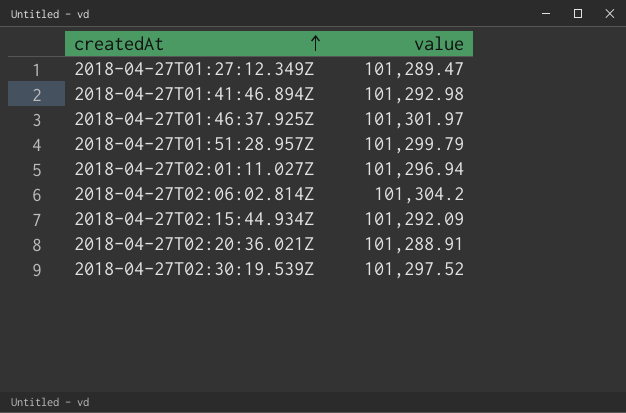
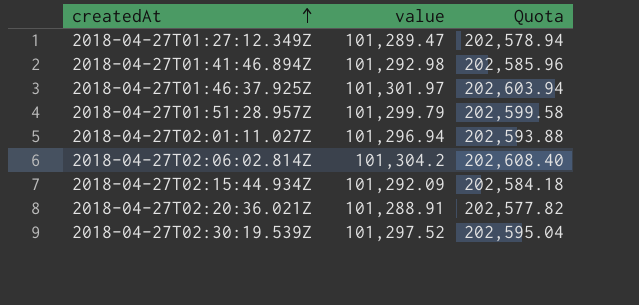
column Quota | formula: none -> [value] * 2

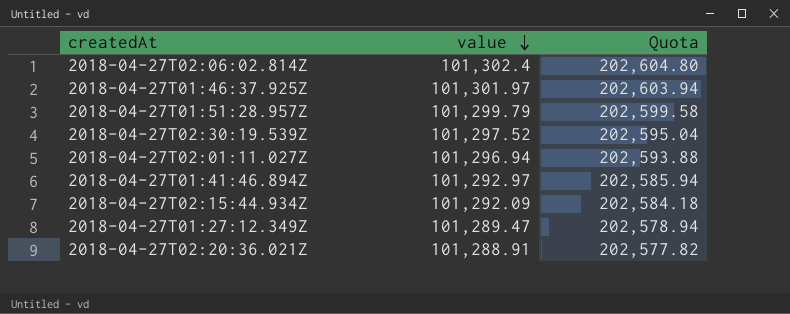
row order: createdAt ascending -> value descending
2018-04-27T02:06:02.814Z | value: 101,304.2 -> 101,302.4
2018-04-27T02:06:02.814Z | Quota: 202,608.40 -> 202,604.80
2018-04-27T01:41:46.894Z | value: 101,292.98 -> 101,292.97
2018-04-27T01:41:46.894Z | Quota: 202,585.96 -> 202,585.94

